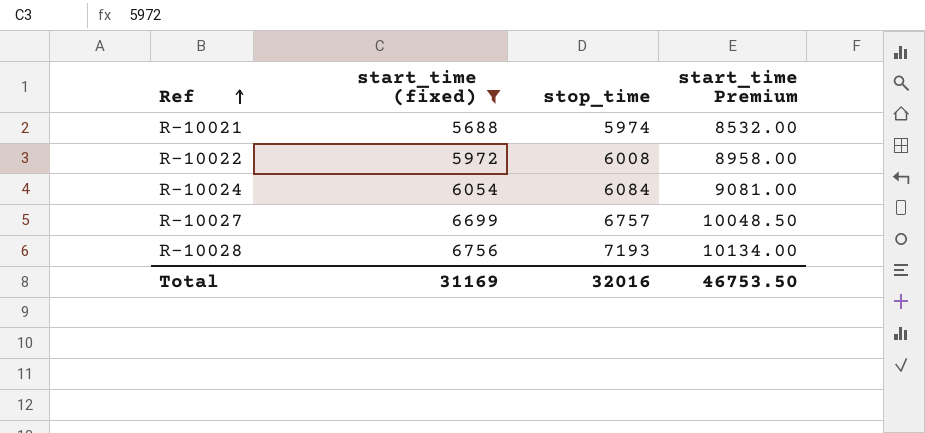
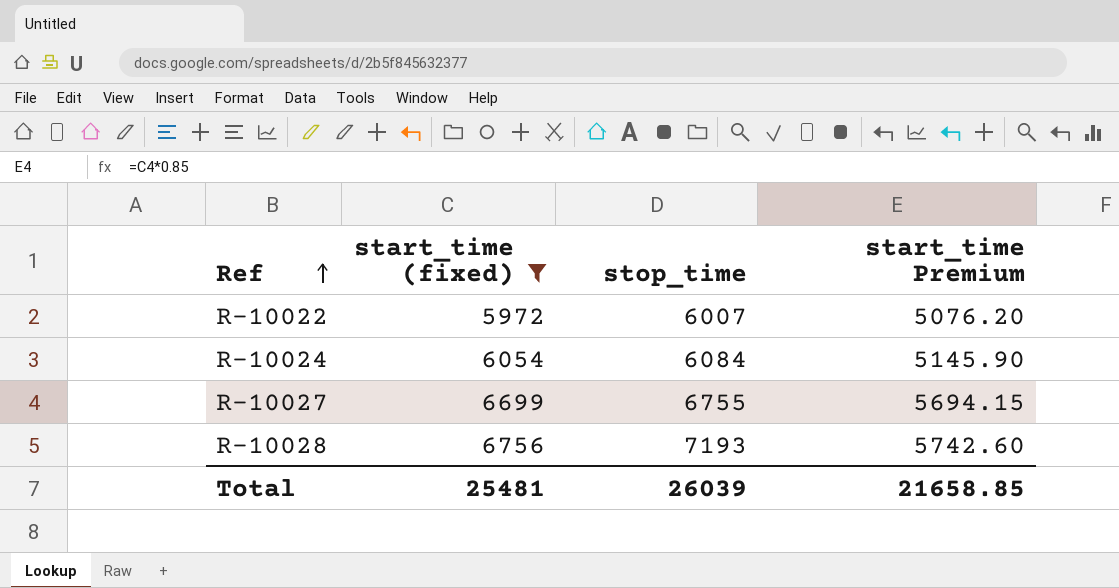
column start_time Premium | formula: [start_time (fixed)] * 1.5 -> [start_time (fixed)] * 0.85
row R-10021: 5688 | 5974 | 8532.00 -> none
R-10022 | stop_time: 6008 -> 6007
R-10027 | stop_time: 6757 -> 6755
Total | start_time (fixed): 31169 -> 25481
Total | stop_time: 32016 -> 26039
Total | start_time Premium: 46753.50 -> 21658.85

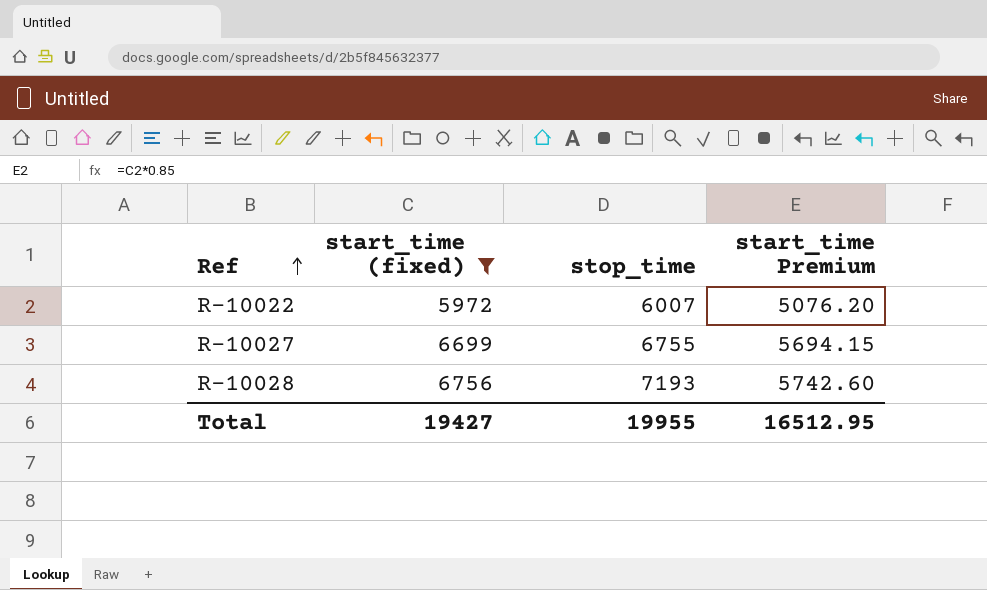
row R-10024: 6054 | 6084 | 5145.90 -> none
Total | start_time (fixed): 25481 -> 19427
Total | stop_time: 26039 -> 19955
Total | start_time Premium: 21658.85 -> 16512.95

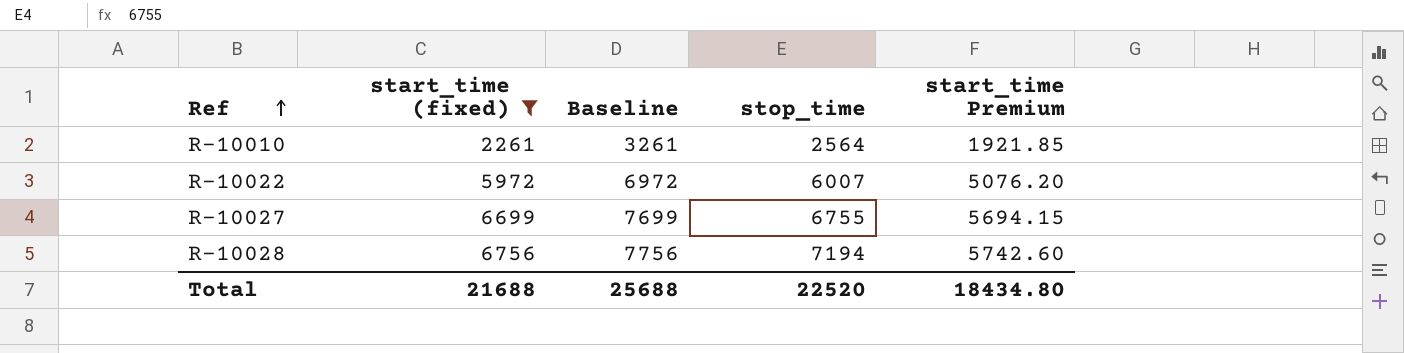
column Baseline | formula: none -> [start_time (fixed)] + 1000
row R-10010: none -> 2261 | 3261 | 2564 | 1921.85
R-10028 | stop_time: 7193 -> 7194
Total | start_time (fixed): 19427 -> 21688
Total | stop_time: 19955 -> 22520
Total | start_time Premium: 16512.95 -> 18434.80

